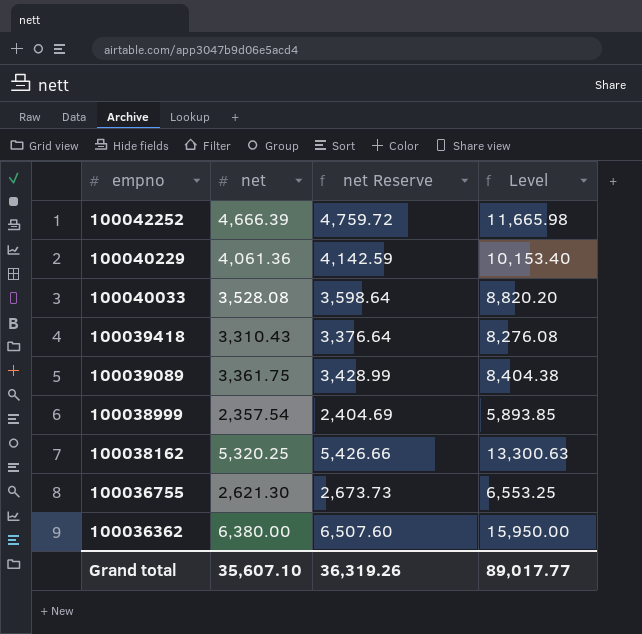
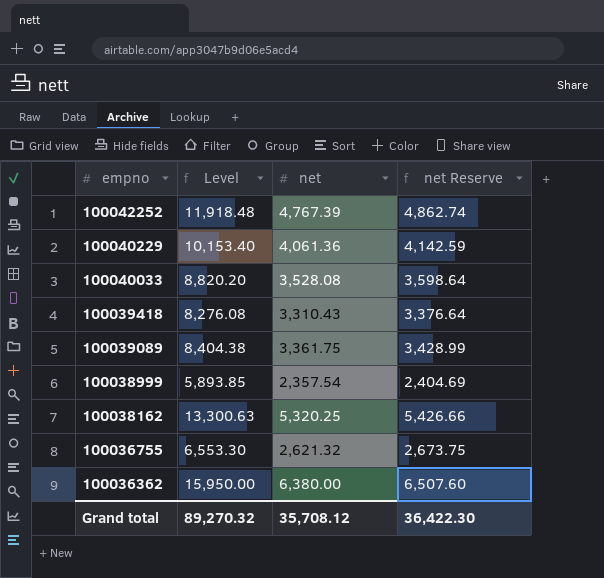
column Level | position: 4 -> 2
100042252 | Level: 11,665.98 -> 11,918.48
100042252 | net: 4,666.39 -> 4,767.39
100042252 | net Reserve: 4,759.72 -> 4,862.74
100036755 | Level: 6,553.25 -> 6,553.30
100036755 | net: 2,621.30 -> 2,621.32
100036755 | net Reserve: 2,673.73 -> 2,673.75
Grand total | Level: 89,017.77 -> 89,270.32
Grand total | net: 35,607.10 -> 35,708.12
Grand total | net Reserve: 36,319.26 -> 36,422.30

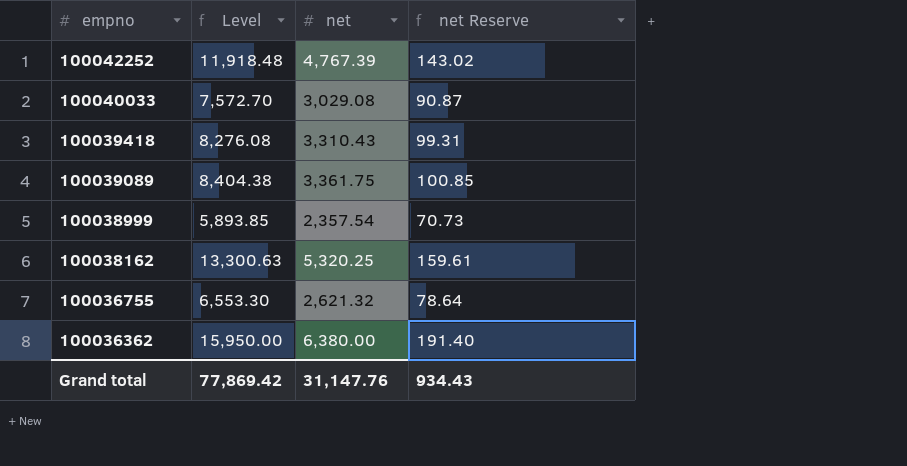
column net Reserve | formula: [net] * 1.02 -> [net] * 0.03
row 100040229: 10,153.40 | 4,061.36 | 4,142.59 -> none
100040033 | Level: 8,820.20 -> 7,572.70
100040033 | net: 3,528.08 -> 3,029.08
Grand total | Level: 89,270.32 -> 77,869.42
Grand total | net: 35,708.12 -> 31,147.76
Grand total | net Reserve: 36,422.30 -> 934.43

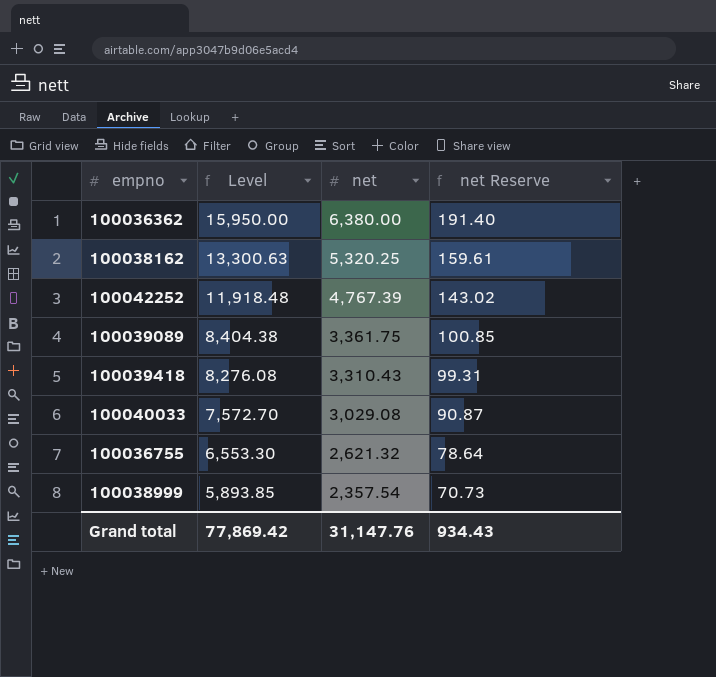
row order: empno descending -> Level descending

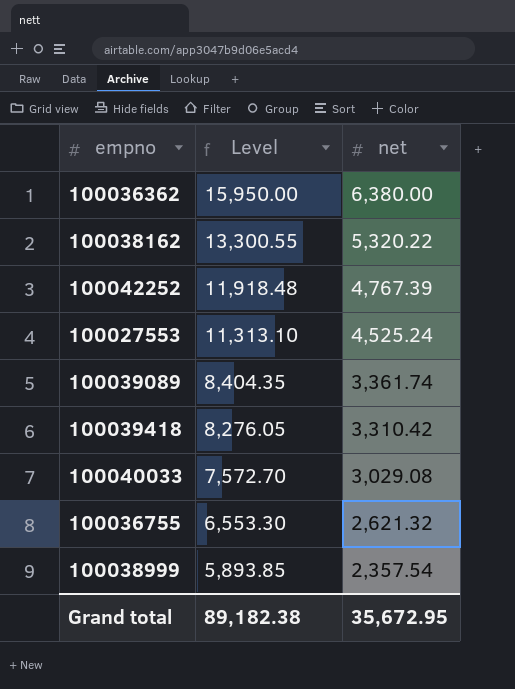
column net Reserve | formula: [net] * 0.03 -> none
100038162 | Level: 13,300.63 -> 13,300.55
100038162 | net: 5,320.25 -> 5,320.22
row 100027553: none -> 11,313.10 | 4,525.24
100039089 | Level: 8,404.38 -> 8,404.35
100039089 | net: 3,361.75 -> 3,361.74
100039418 | Level: 8,276.08 -> 8,276.05
100039418 | net: 3,310.43 -> 3,310.42
Grand total | Level: 77,869.42 -> 89,182.38
Grand total | net: 31,147.76 -> 35,672.95

